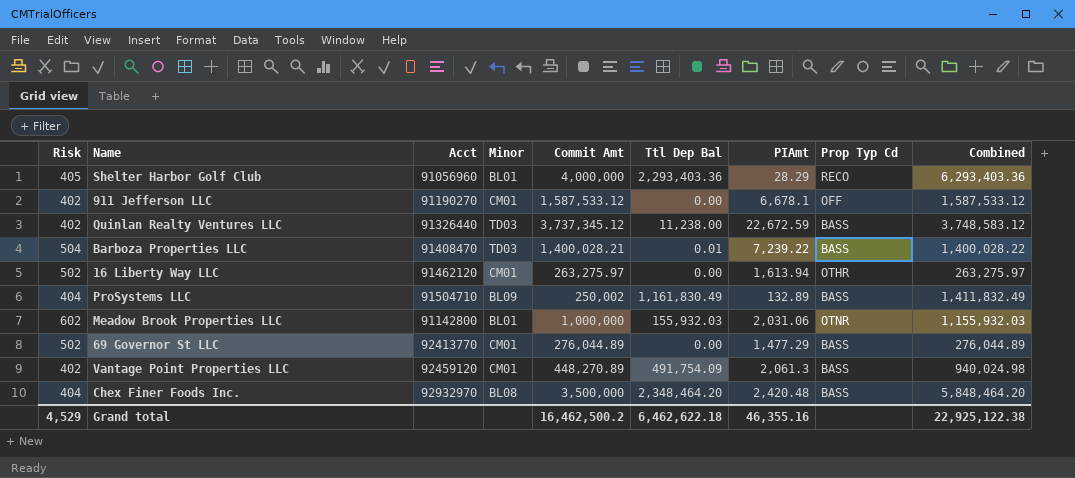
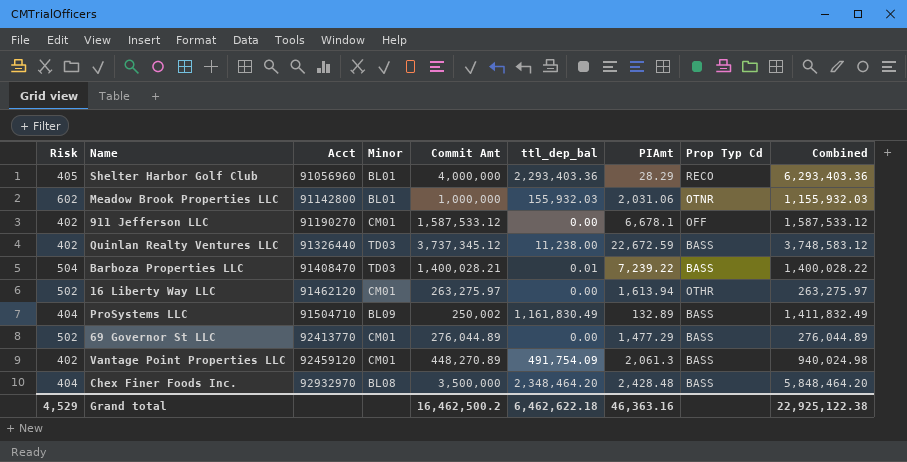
row order: none -> Acct ascending
column name: Ttl Dep Bal -> ttl_dep_bal
Chex Finer Foods Inc. | PIAmt: 2,420.48 -> 2,428.48
Grand total | PIAmt: 46,355.16 -> 46,363.16

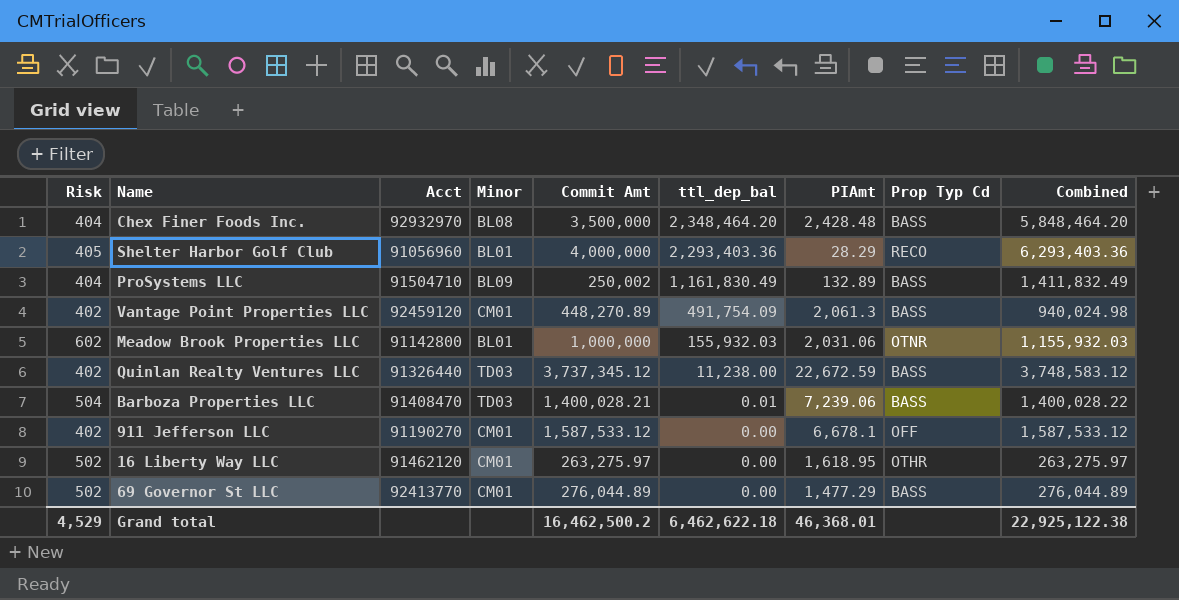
row order: Acct ascending -> ttl_dep_bal descending
Barboza Properties LLC | PIAmt: 7,239.22 -> 7,239.06
16 Liberty Way LLC | PIAmt: 1,613.94 -> 1,618.95
Grand total | PIAmt: 46,363.16 -> 46,368.01

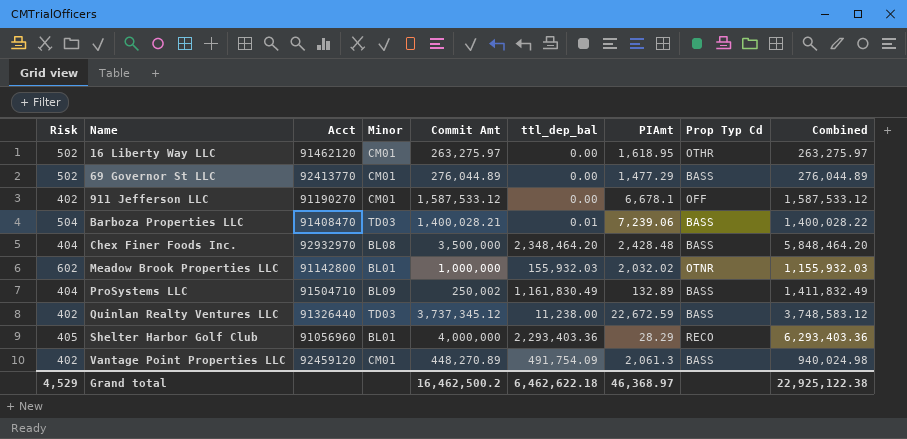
row order: ttl_dep_bal descending -> Name ascending
Meadow Brook Properties LLC | PIAmt: 2,031.06 -> 2,032.02
Grand total | PIAmt: 46,368.01 -> 46,368.97

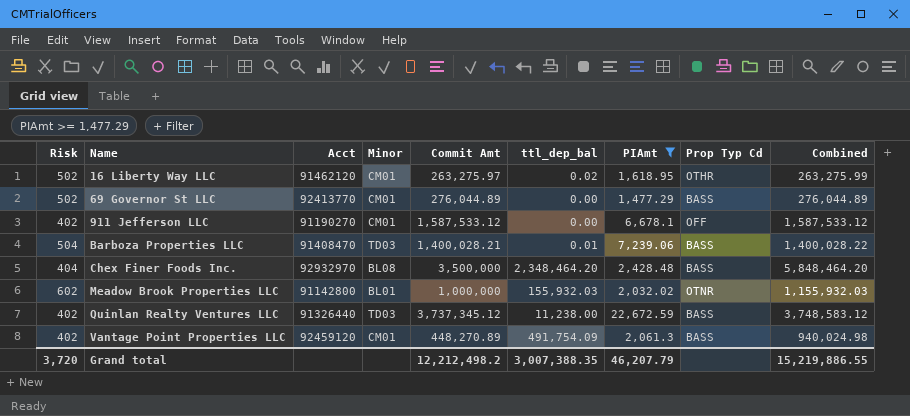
filter: none -> PIAmt >= 1,477.29
16 Liberty Way LLC | ttl_dep_bal: 0.00 -> 0.02
16 Liberty Way LLC | Combined: 263,275.97 -> 263,275.99
Grand total | Risk: 4,529 -> 3,720
Grand total | Commit Amt: 16,462,500.2 -> 12,212,498.2
Grand total | ttl_dep_bal: 6,462,622.18 -> 3,007,388.35
Grand total | PIAmt: 46,368.97 -> 46,207.79
Grand total | Combined: 22,925,122.38 -> 15,219,886.55

